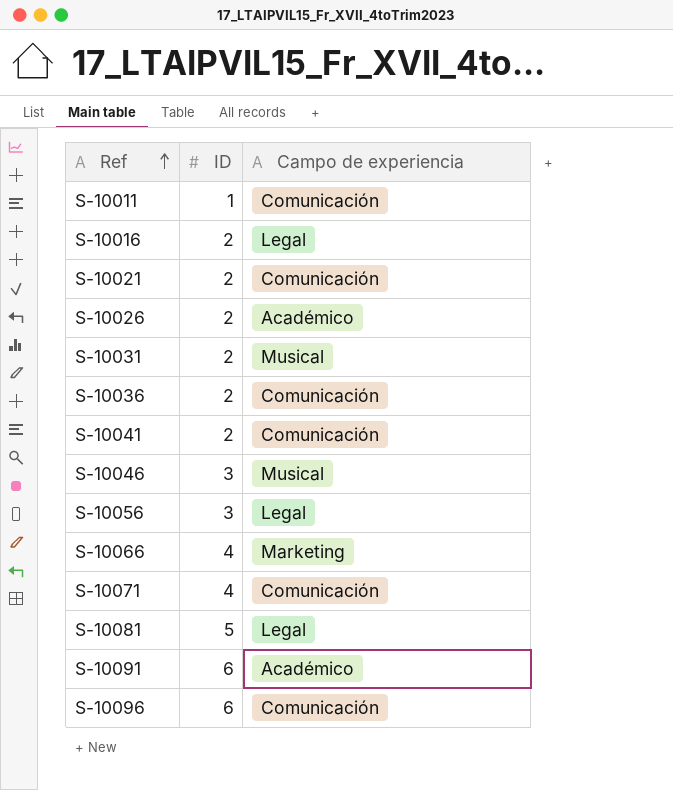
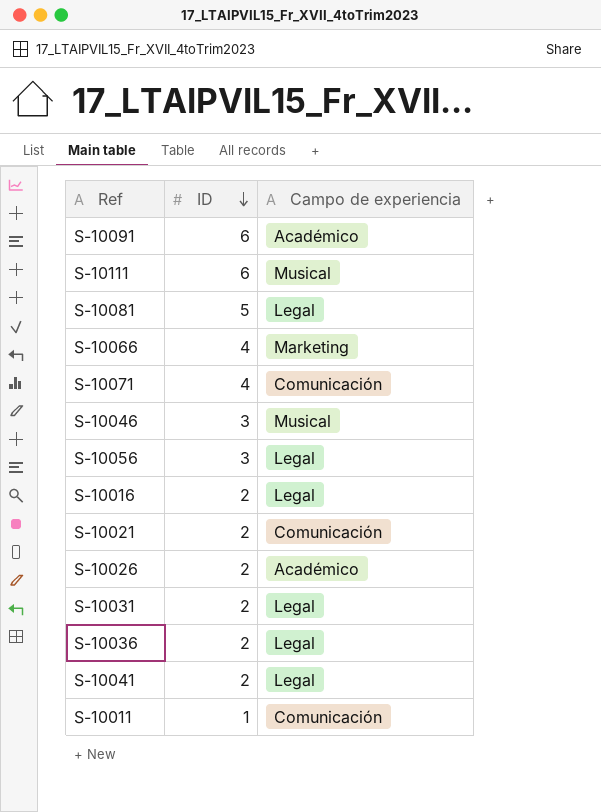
row order: Ref ascending -> ID descending
row S-10096: 6 | Comunicación -> none
row S-10111: none -> 6 | Musical
S-10031 | Campo de experiencia: Musical -> Legal
S-10036 | Campo de experiencia: Comunicación -> Legal
S-10041 | Campo de experiencia: Comunicación -> Legal

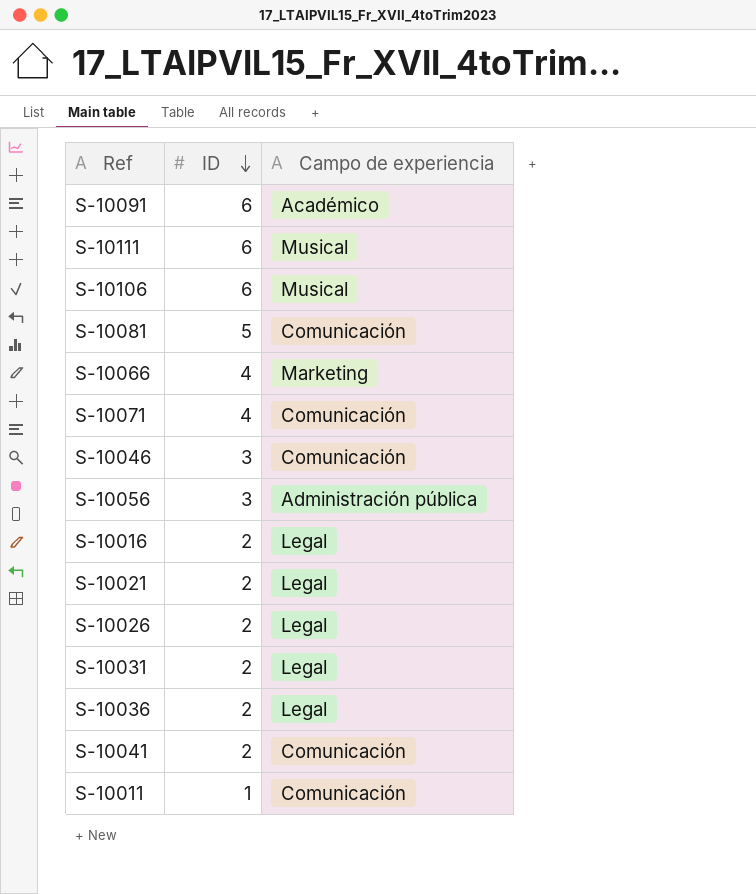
row S-10106: none -> 6 | Musical
S-10081 | Campo de experiencia: Legal -> Comunicación
S-10046 | Campo de experiencia: Musical -> Comunicación
S-10056 | Campo de experiencia: Legal -> Administración pública
S-10021 | Campo de experiencia: Comunicación -> Legal
S-10026 | Campo de experiencia: Académico -> Legal
S-10041 | Campo de experiencia: Legal -> Comunicación

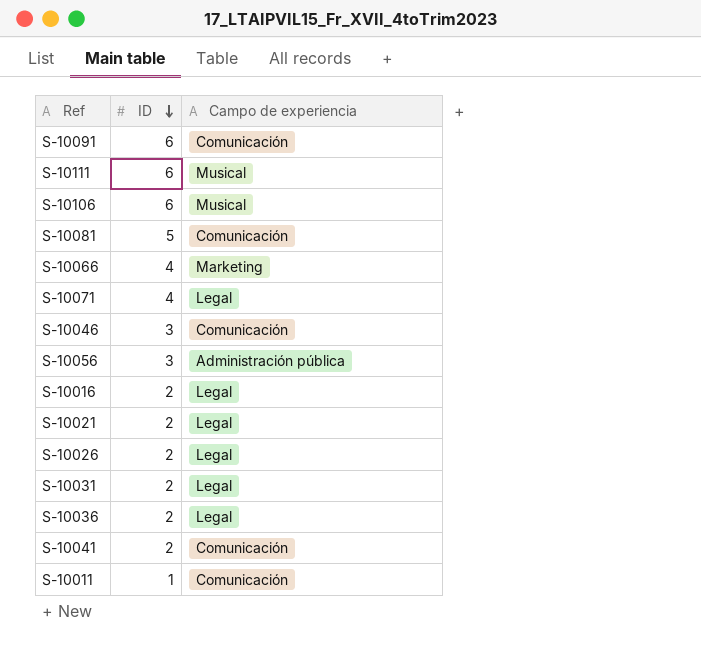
S-10091 | Campo de experiencia: Académico -> Comunicación
S-10071 | Campo de experiencia: Comunicación -> Legal

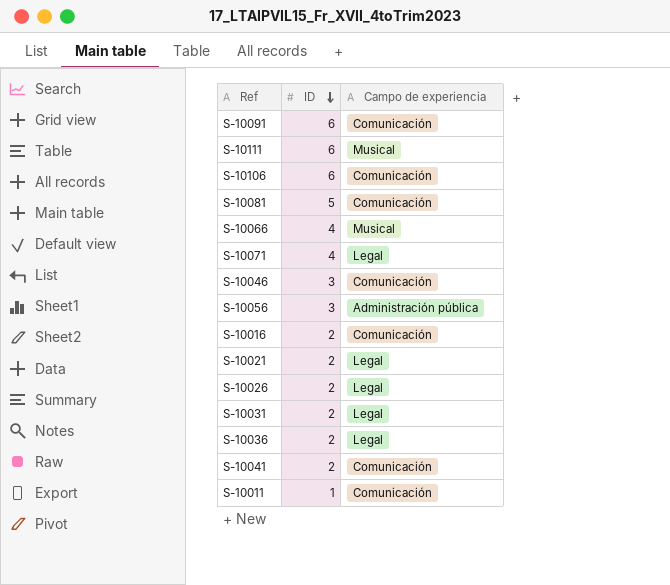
S-10106 | Campo de experiencia: Musical -> Comunicación
S-10066 | Campo de experiencia: Marketing -> Musical
S-10016 | Campo de experiencia: Legal -> Comunicación

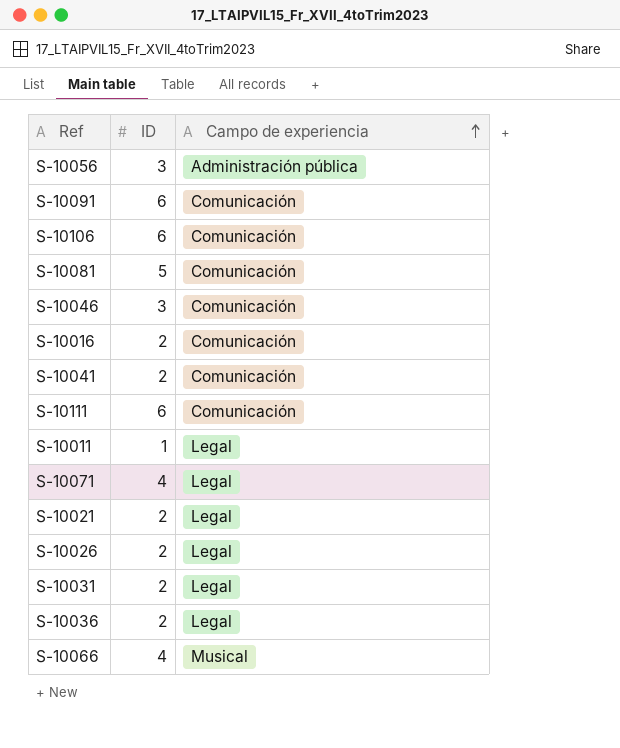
row order: ID descending -> Campo de experiencia ascending
S-10111 | Campo de experiencia: Musical -> Comunicación
S-10011 | Campo de experiencia: Comunicación -> Legal

